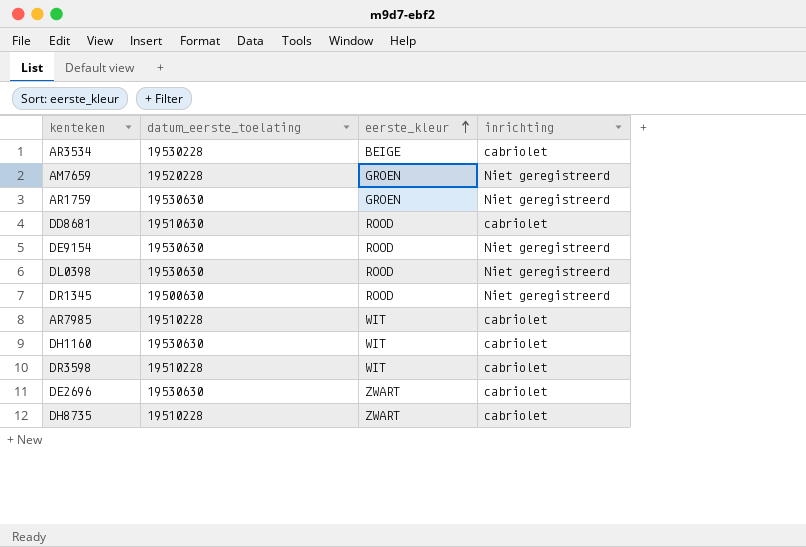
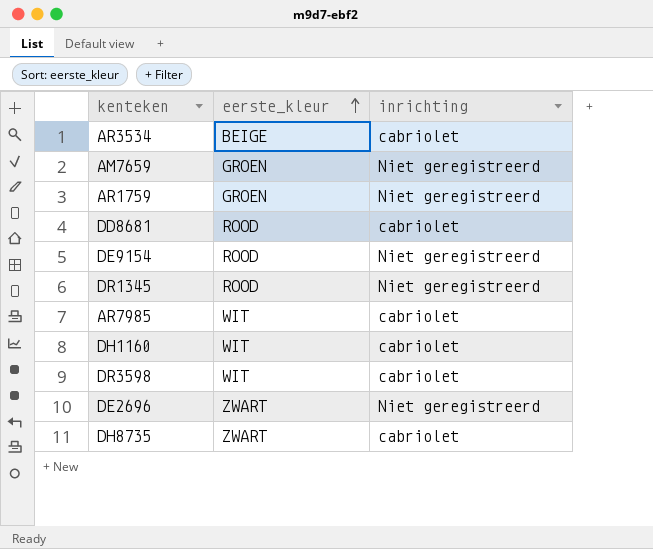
column datum_eerste_toelating | position: 2 -> none
row DL0398: 19530630 | ROOD | Niet geregistreerd -> none
DE2696 | inrichting: cabriolet -> Niet geregistreerd

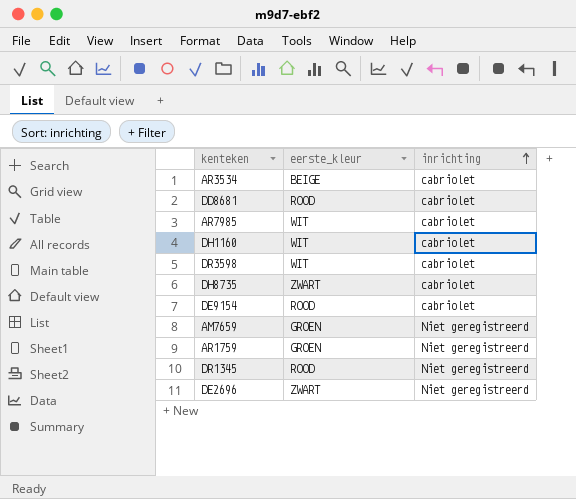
row order: eerste_kleur ascending -> inrichting ascending
DE9154 | inrichting: Niet geregistreerd -> cabriolet

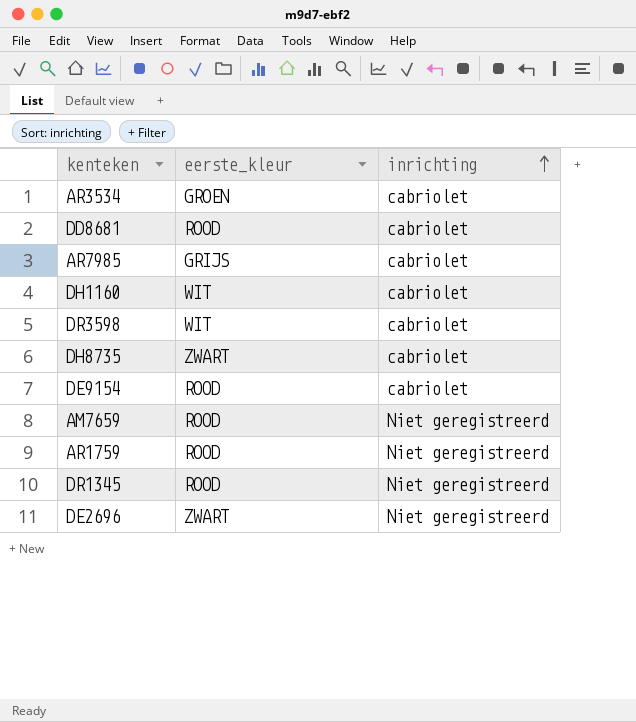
AR3534 | eerste_kleur: BEIGE -> GROEN
AR7985 | eerste_kleur: WIT -> GRIJS
AM7659 | eerste_kleur: GROEN -> ROOD
AR1759 | eerste_kleur: GROEN -> ROOD

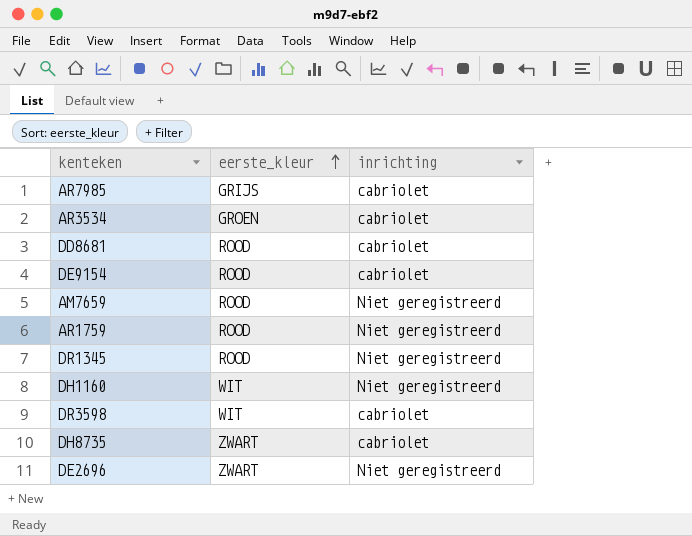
row order: inrichting ascending -> eerste_kleur ascending
DH1160 | inrichting: cabriolet -> Niet geregistreerd

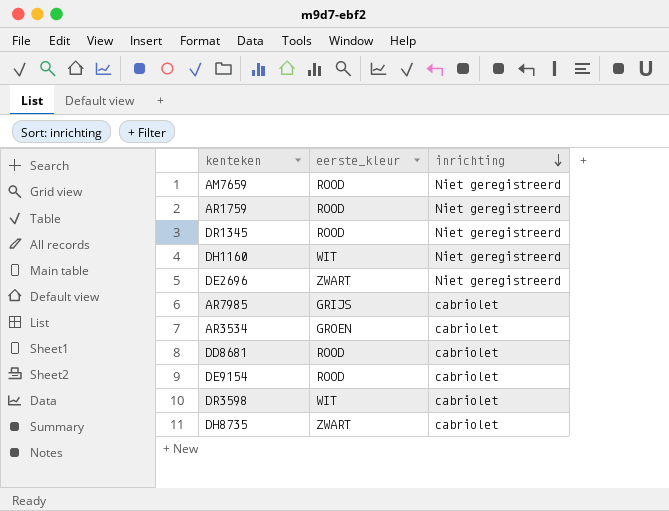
row order: eerste_kleur ascending -> inrichting descending

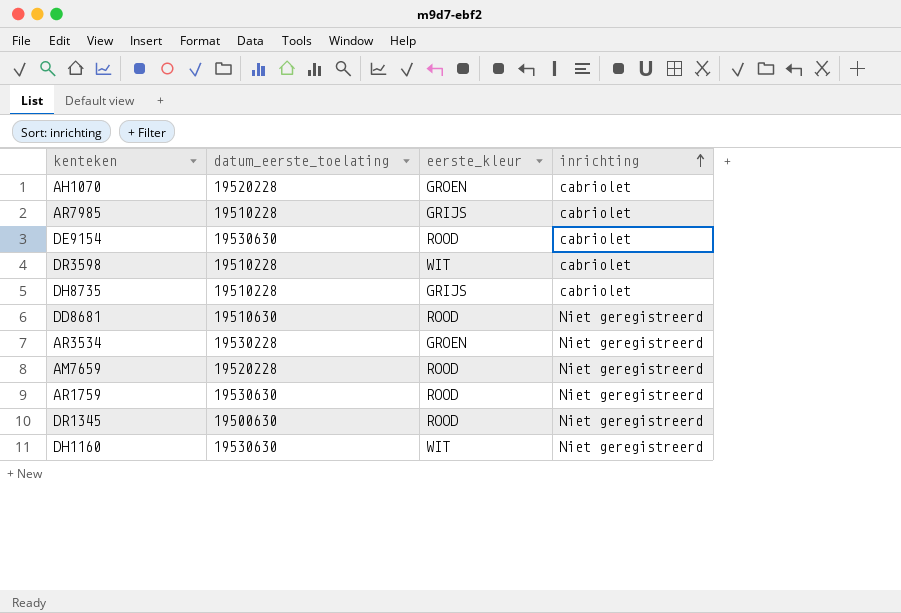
row order: inrichting descending -> inrichting ascending
column datum_eerste_toelating | position: none -> 2
row DE2696: ZWART | Niet geregistreerd -> none
row AH1070: none -> 19520228 | GROEN | cabriolet
DH8735 | eerste_kleur: ZWART -> GRIJS
DD8681 | inrichting: cabriolet -> Niet geregistreerd
AR3534 | inrichting: cabriolet -> Niet geregistreerd

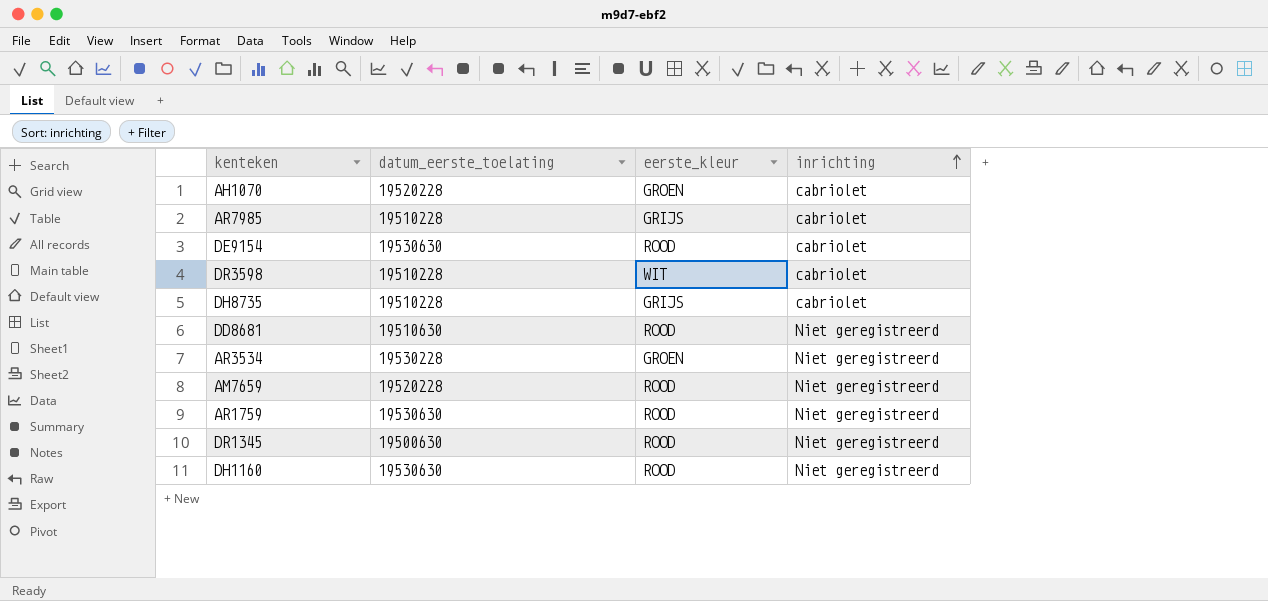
DH1160 | eerste_kleur: WIT -> ROOD

